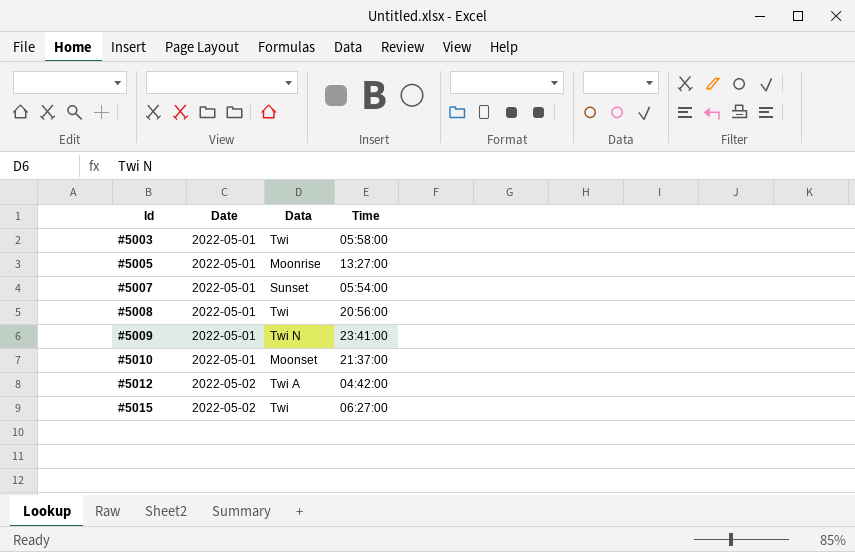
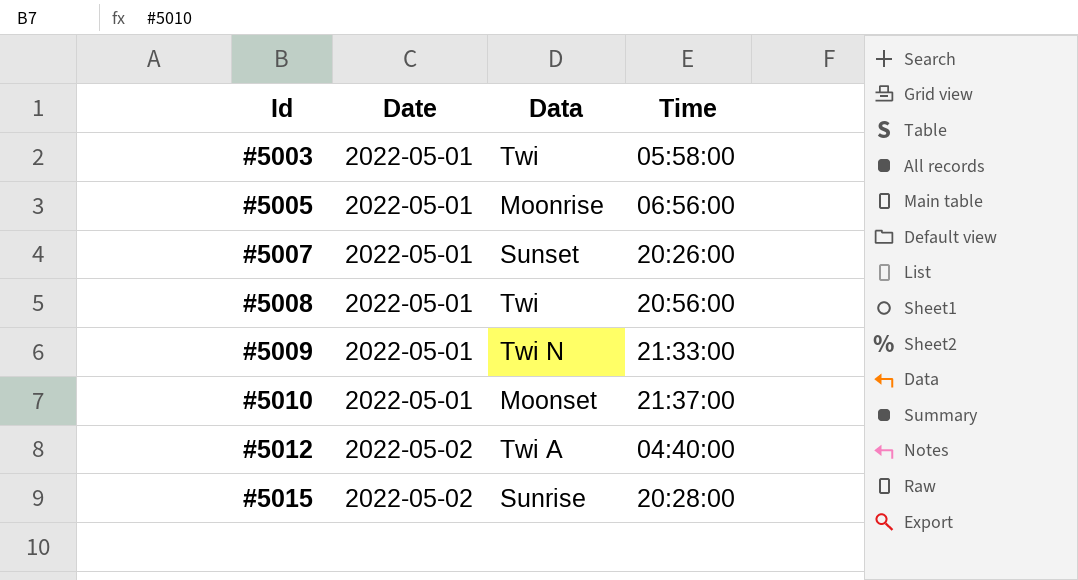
#5005 | Time: 13:27:00 -> 06:56:00
#5007 | Time: 05:54:00 -> 20:26:00
#5009 | Time: 23:41:00 -> 21:33:00
#5012 | Time: 04:42:00 -> 04:40:00
#5015 | Data: Twi -> Sunrise
#5015 | Time: 06:27:00 -> 20:28:00

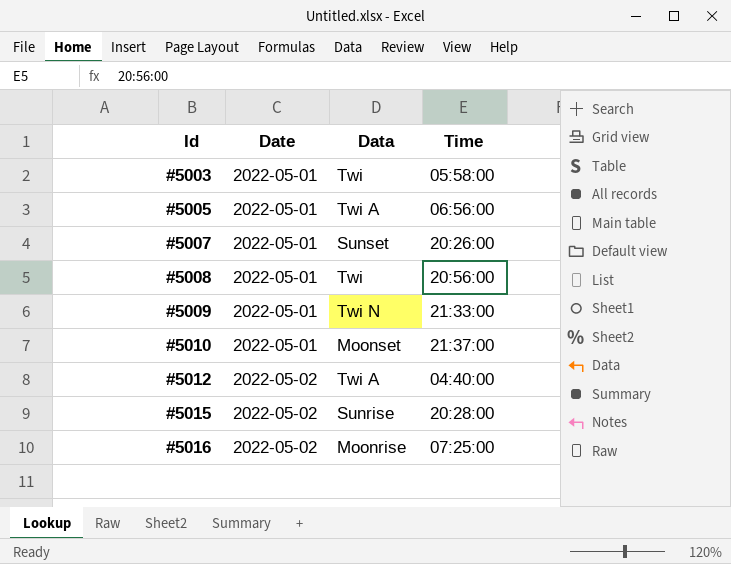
#5005 | Data: Moonrise -> Twi A
row #5016: none -> 2022-05-02 | Moonrise | 07:25:00

